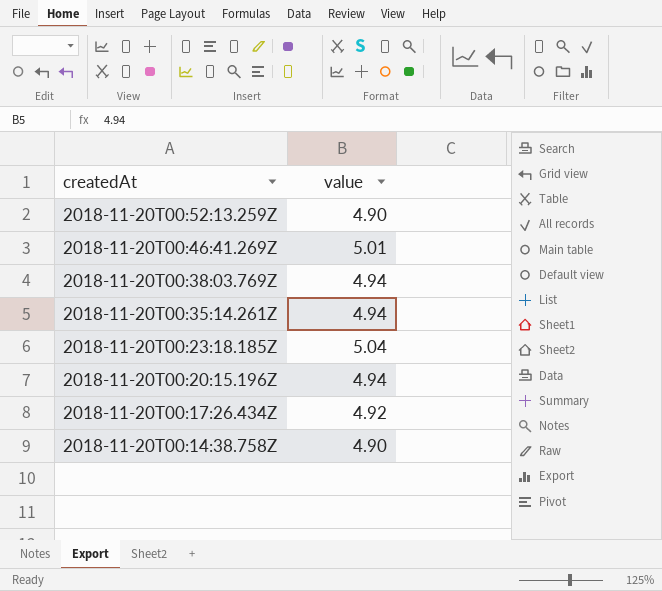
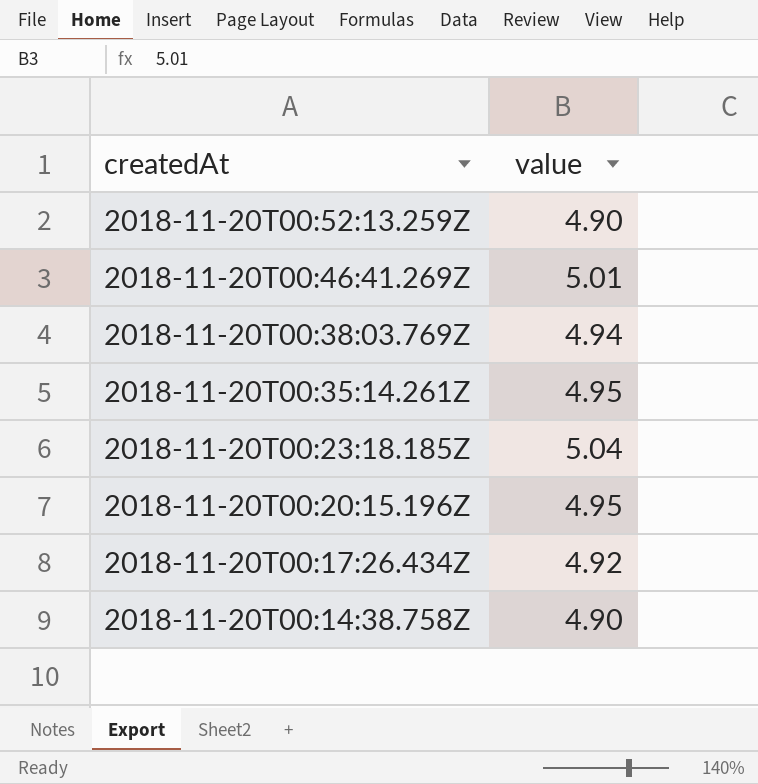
2018-11-20T00:35:14.261Z | value: 4.94 -> 4.95
2018-11-20T00:20:15.196Z | value: 4.94 -> 4.95

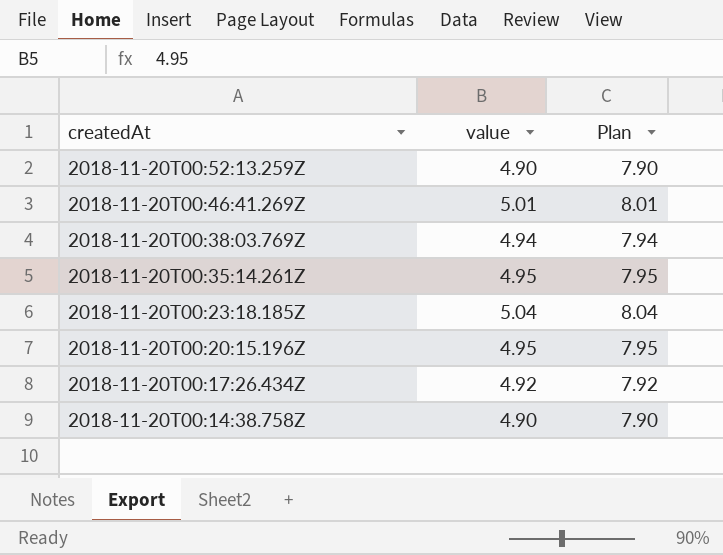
column Plan | formula: none -> [value] + 3

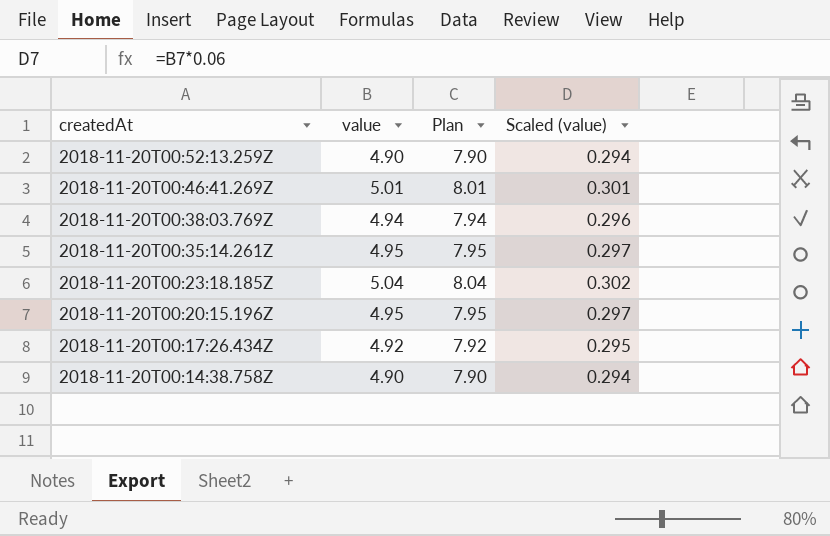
column Scaled (value) | formula: none -> [value] * 0.06

